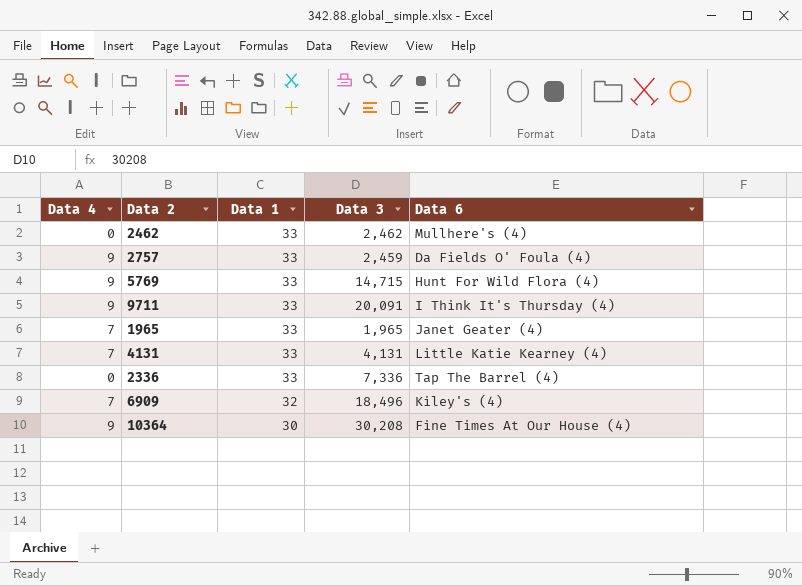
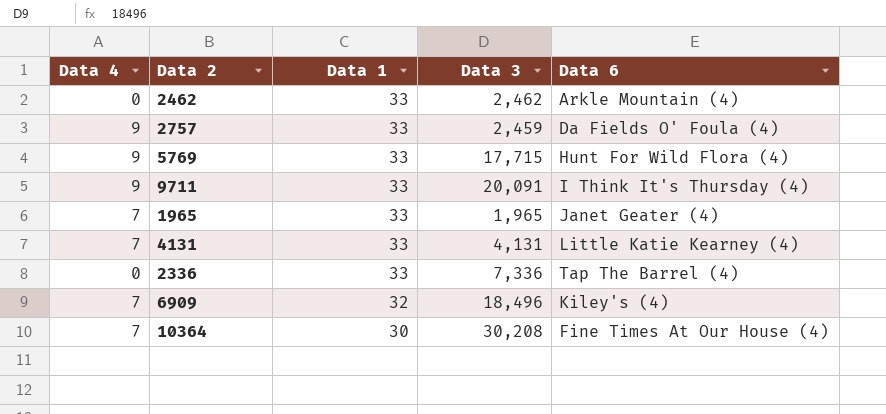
2462 | Data 6: Mullhere's (4) -> Arkle Mountain (4)
5769 | Data 3: 14,715 -> 17,715
10364 | Data 4: 9 -> 7

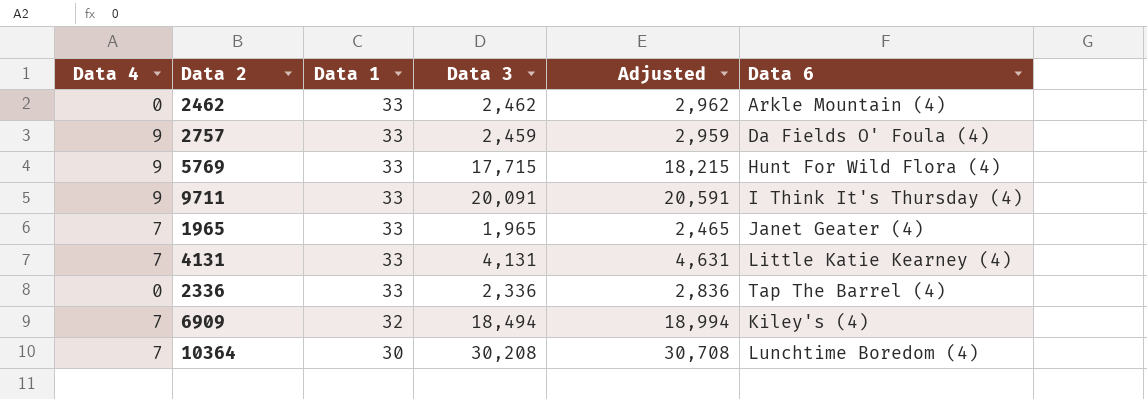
column Adjusted | formula: none -> [Data 3] + 500
2336 | Data 3: 7,336 -> 2,336
6909 | Data 3: 18,496 -> 18,494
10364 | Data 6: Fine Times At Our House (4) -> Lunchtime Boredom (4)

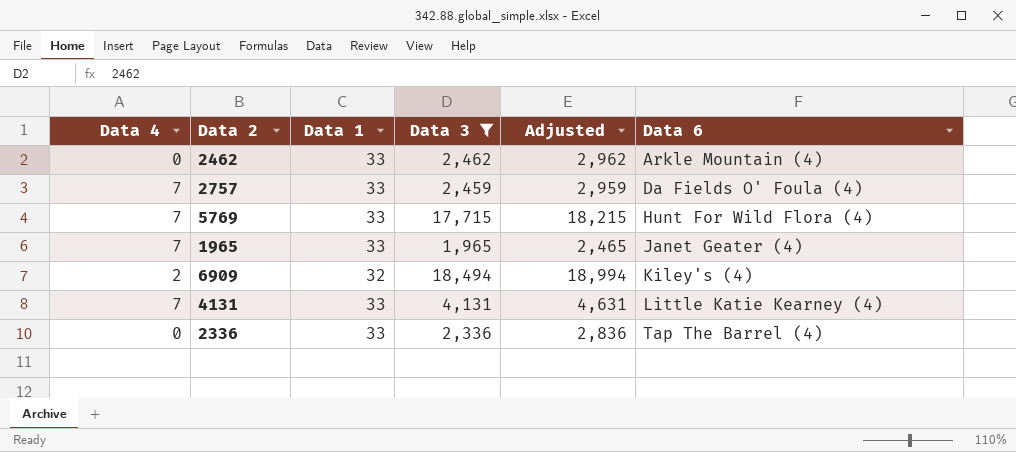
filter: none -> Data 3 <= 18,494
row order: Data 1 descending -> Data 6 ascending
2757 | Data 4: 9 -> 7
5769 | Data 4: 9 -> 7
6909 | Data 4: 7 -> 2

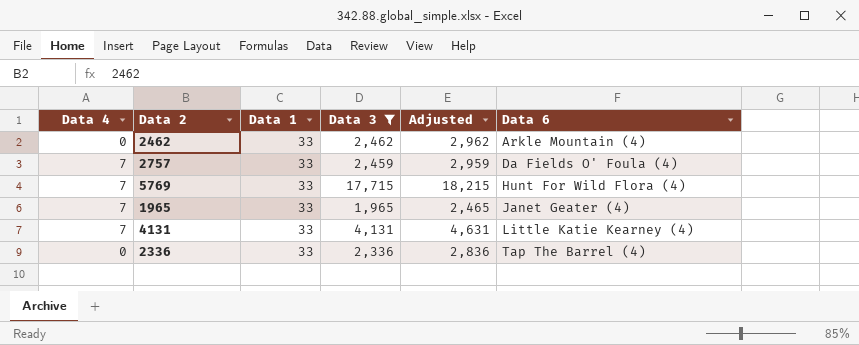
row 6909: 2 | 32 | 18,494 | 18,994 | Kiley's (4) -> none

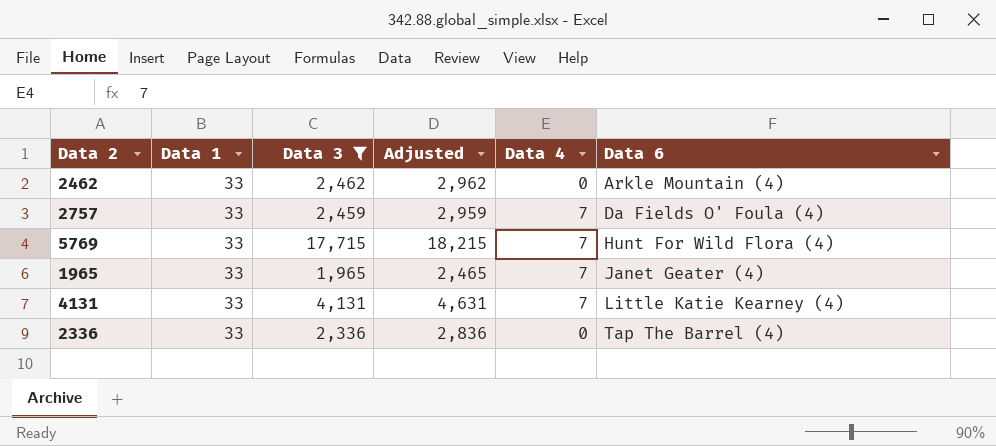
column Data 4 | position: 1 -> 5

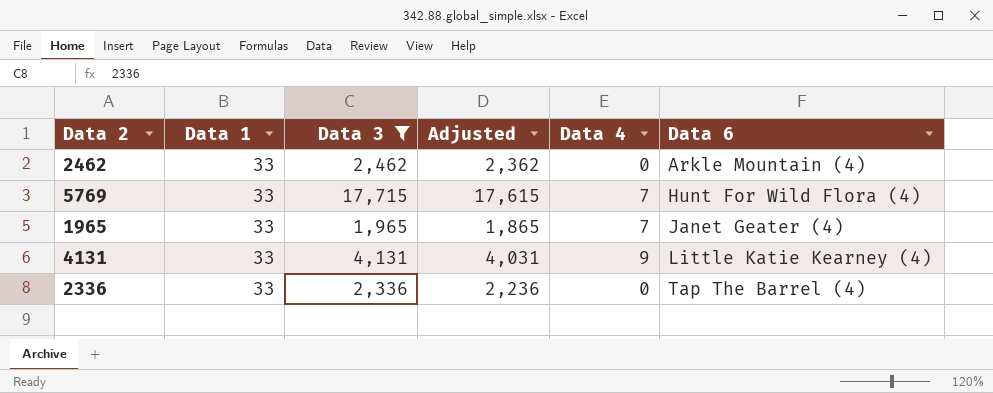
column Adjusted | formula: [Data 3] + 500 -> [Data 3] - 100
row 2757: 33 | 2,459 | 2,959 | 7 | Da Fields O' Foula (4) -> none
4131 | Data 4: 7 -> 9

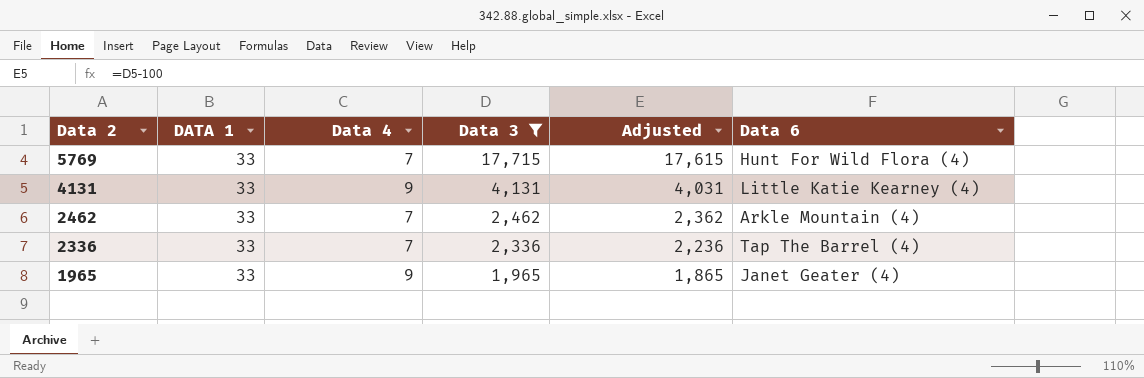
row order: Data 6 ascending -> Data 2 descending
column name: Data 1 -> DATA 1
column Data 4 | position: 5 -> 3
2462 | Data 4: 0 -> 7
2336 | Data 4: 0 -> 7
1965 | Data 4: 7 -> 9

